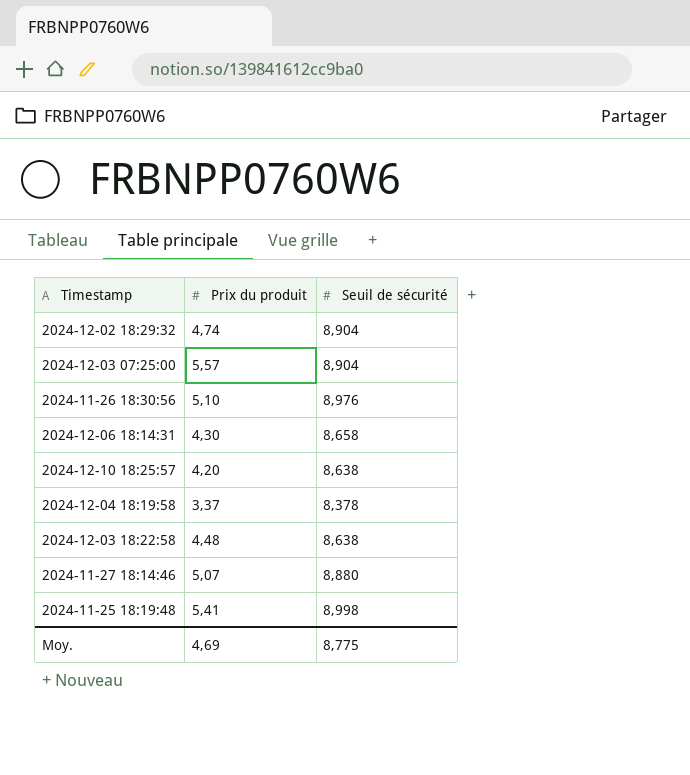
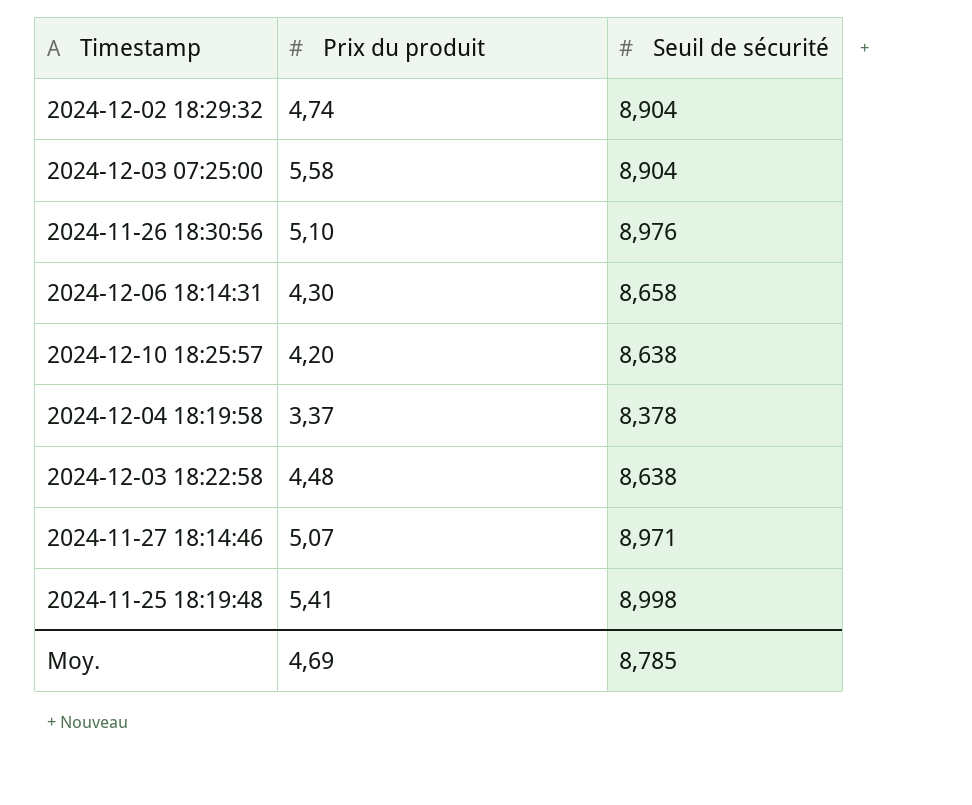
2024-12-03 07:25:00 | Prix du produit: 5,57 -> 5,58
2024-11-27 18:14:46 | Seuil de sécurité: 8,880 -> 8,971
Moy. | Seuil de sécurité: 8,775 -> 8,785

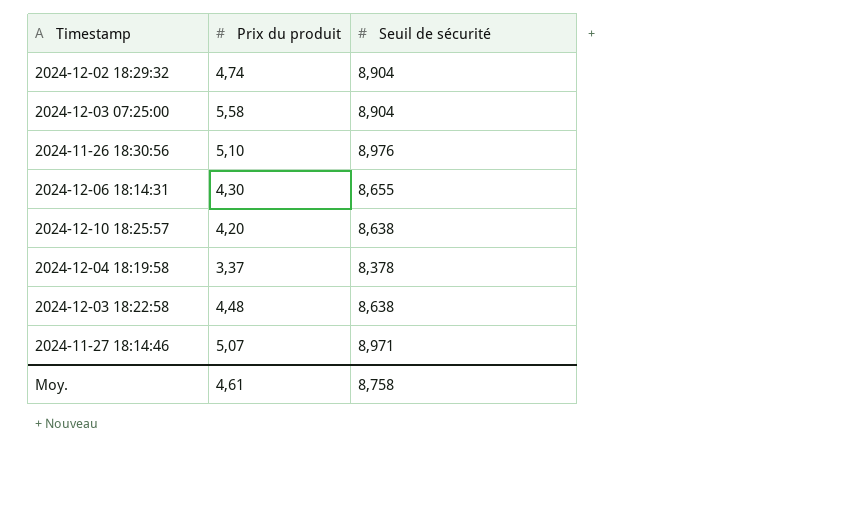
row 2024-11-25 18:19:48: 5,41 | 8,998 -> none
2024-12-06 18:14:31 | Seuil de sécurité: 8,658 -> 8,655
Moy. | Prix du produit: 4,69 -> 4,61
Moy. | Seuil de sécurité: 8,785 -> 8,758

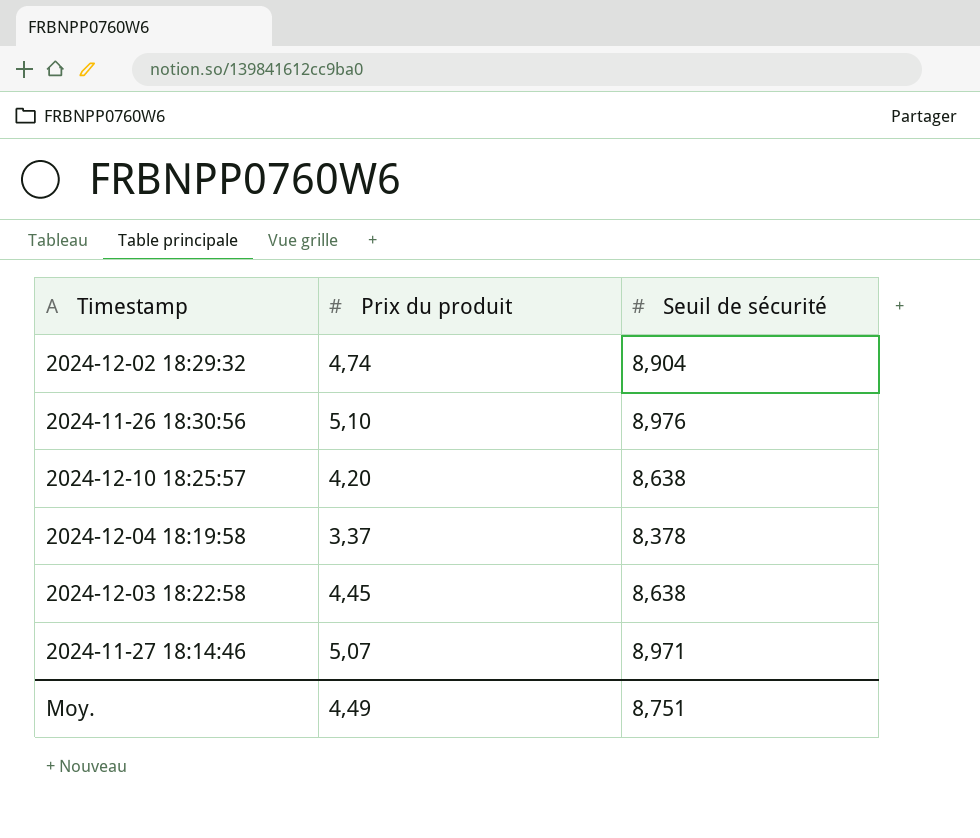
row 2024-12-03 07:25:00: 5,58 | 8,904 -> none
row 2024-12-06 18:14:31: 4,30 | 8,655 -> none
2024-12-03 18:22:58 | Prix du produit: 4,48 -> 4,45
Moy. | Prix du produit: 4,61 -> 4,49
Moy. | Seuil de sécurité: 8,758 -> 8,751

